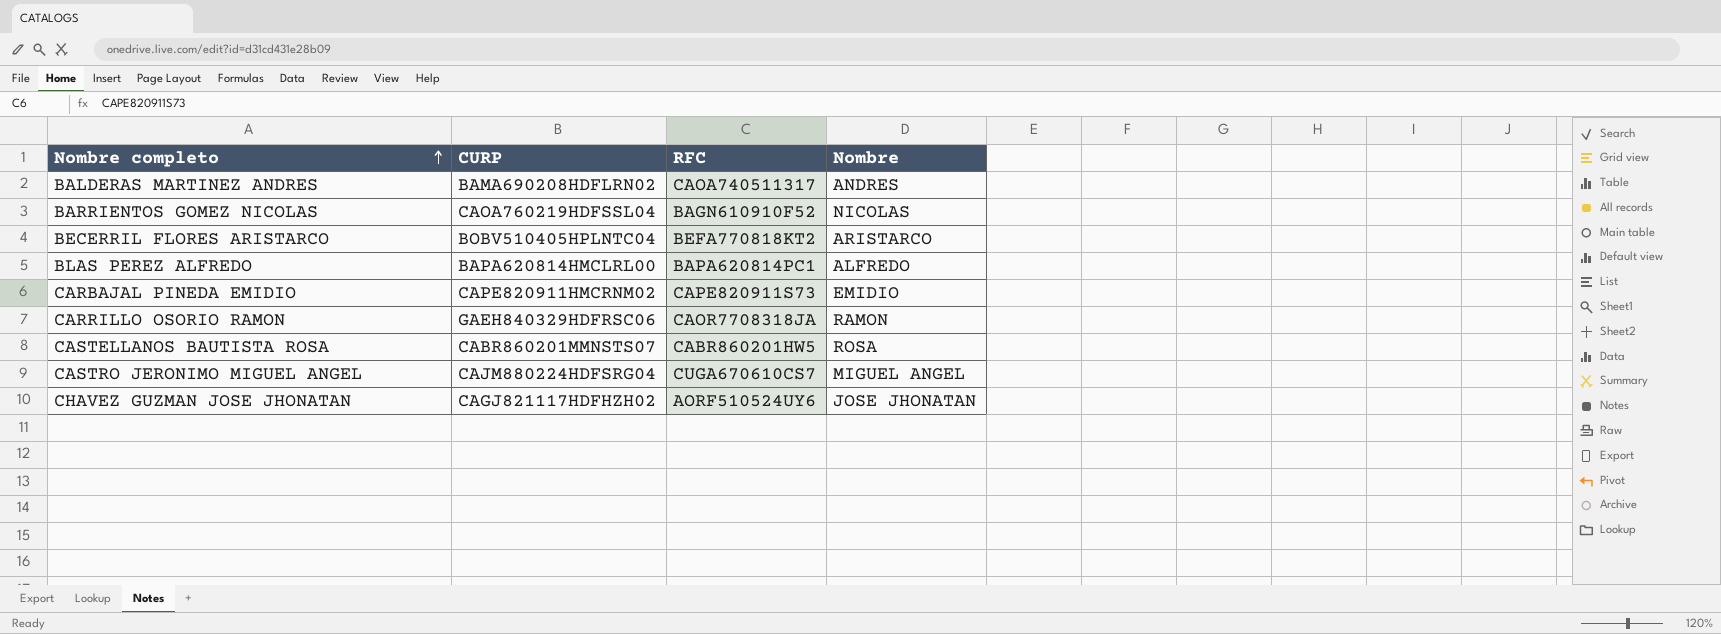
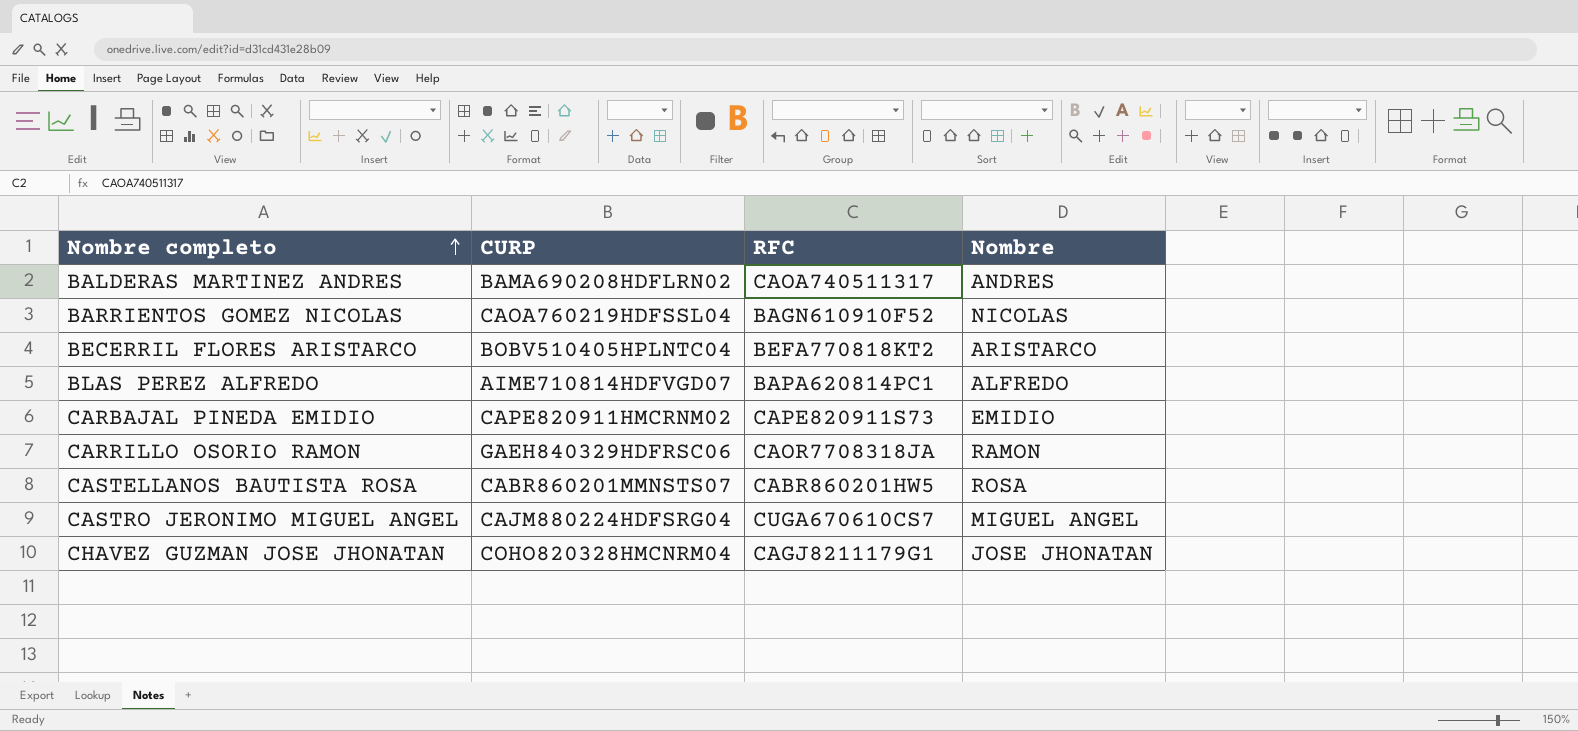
BLAS PEREZ ALFREDO | CURP: BAPA620814HMCLRL00 -> AIME710814HDFVGD07
CHAVEZ GUZMAN JOSE JHONATAN | CURP: CAGJ821117HDFHZH02 -> COHO820328HMCNRM04
CHAVEZ GUZMAN JOSE JHONATAN | RFC: AORF510524UY6 -> CAGJ8211179G1

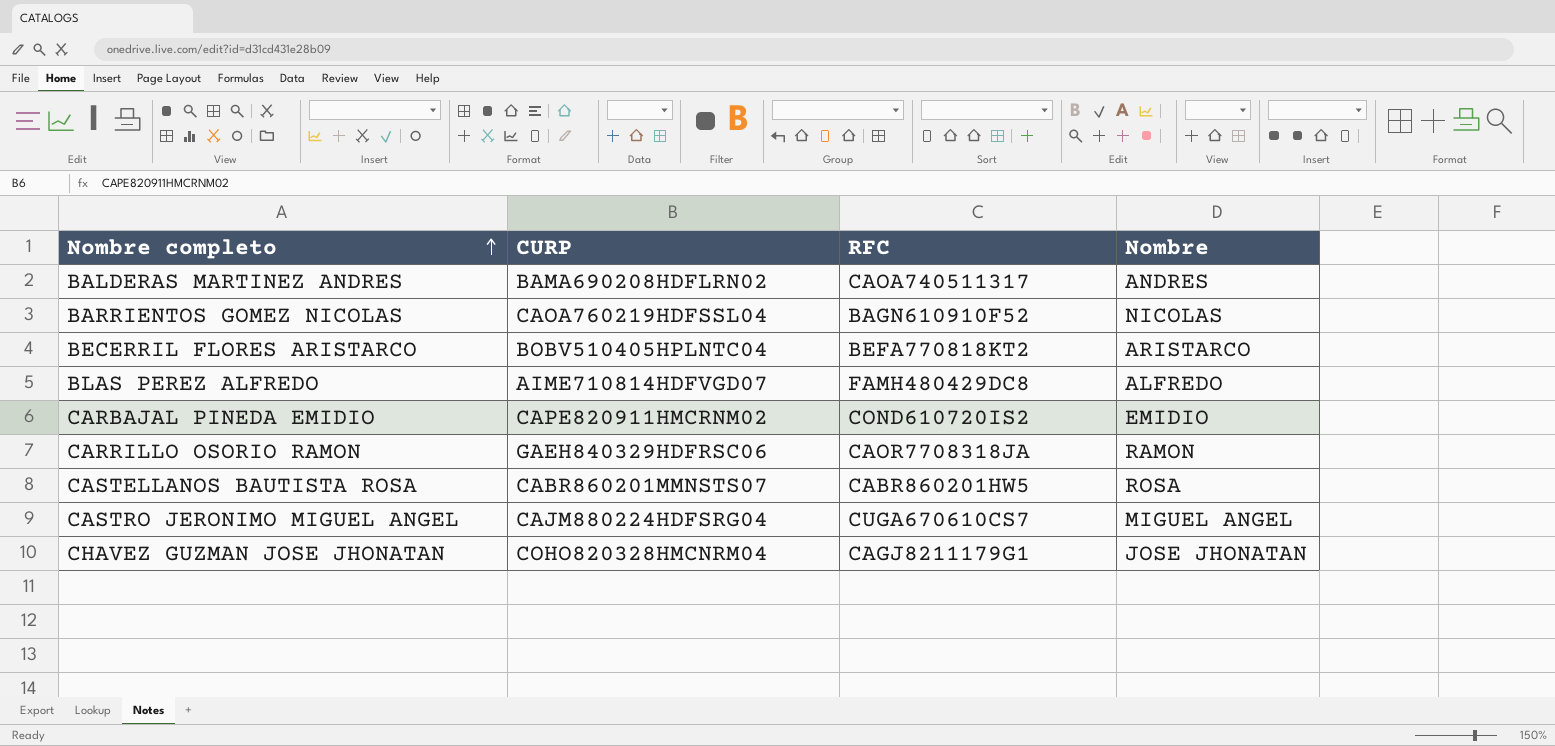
BLAS PEREZ ALFREDO | RFC: BAPA620814PC1 -> FAMH480429DC8
CARBAJAL PINEDA EMIDIO | RFC: CAPE820911S73 -> COND610720IS2

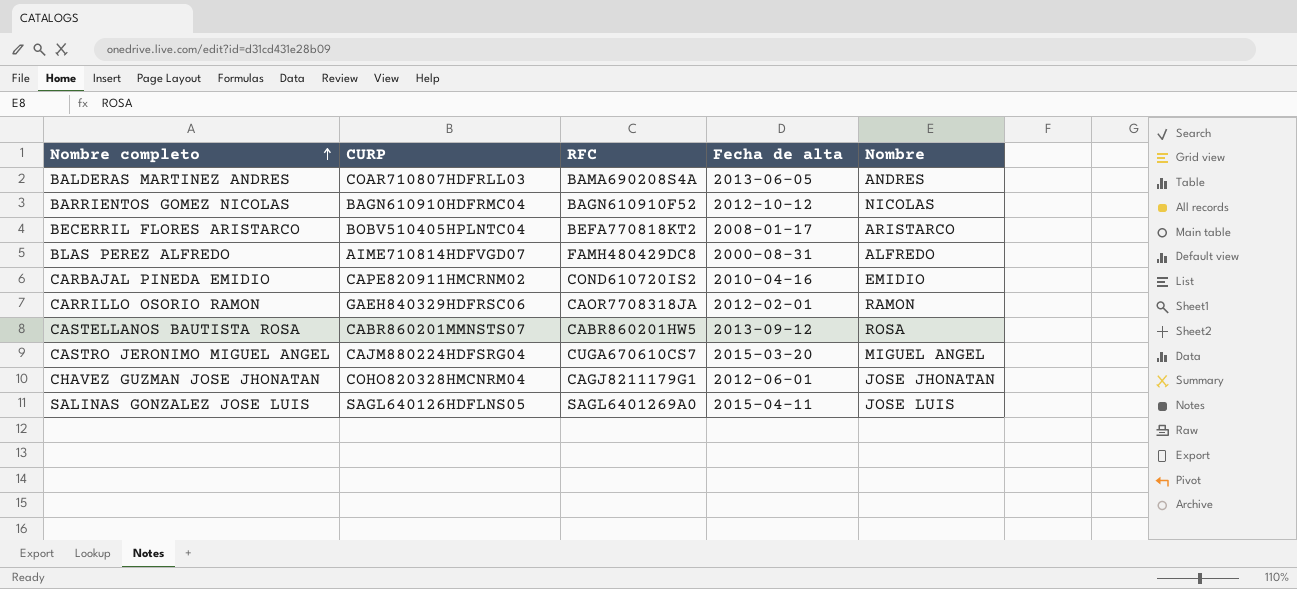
column Fecha de alta | position: none -> 4
BALDERAS MARTINEZ ANDRES | CURP: BAMA690208HDFLRN02 -> COAR710807HDFRLL03
BALDERAS MARTINEZ ANDRES | RFC: CAOA740511317 -> BAMA690208S4A
BARRIENTOS GOMEZ NICOLAS | CURP: CAOA760219HDFSSL04 -> BAGN610910HDFRMC04
row SALINAS GONZALEZ JOSE LUIS: none -> SAGL640126HDFLNS05 | SAGL6401269A0 | 2015-04-11 | JOSE LUIS

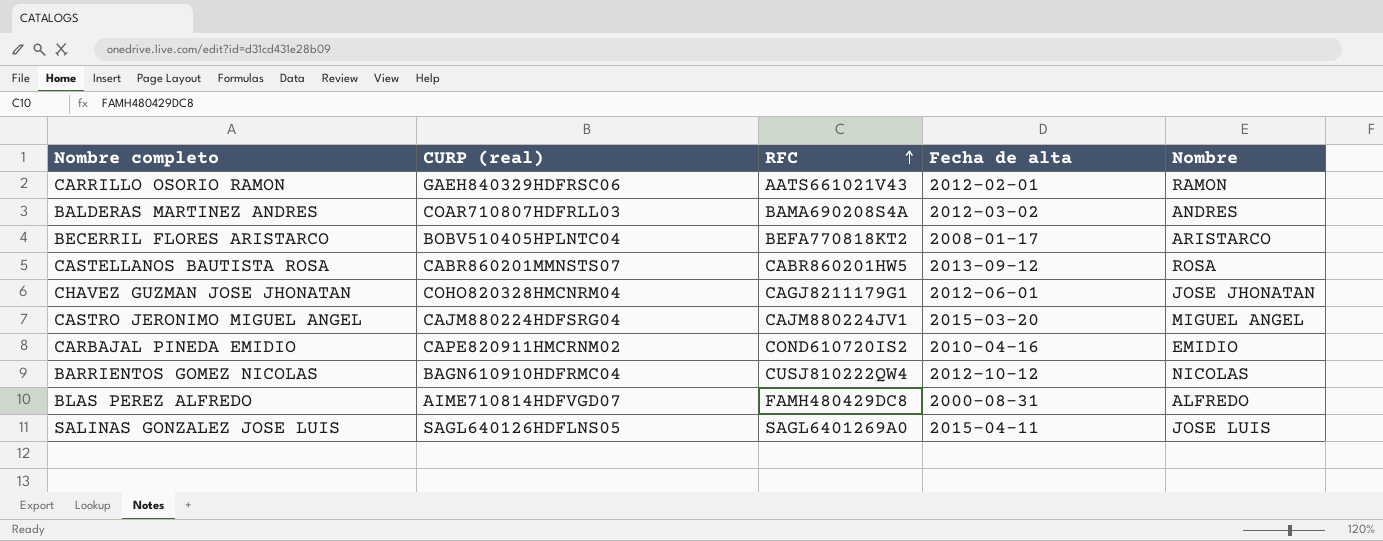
row order: Nombre completo ascending -> RFC ascending
column name: CURP -> CURP (real)
CARRILLO OSORIO RAMON | RFC: CAOR7708318JA -> AATS661021V43
BALDERAS MARTINEZ ANDRES | Fecha de alta: 2013-06-05 -> 2012-03-02
CASTRO JERONIMO MIGUEL ANGEL | RFC: CUGA670610CS7 -> CAJM880224JV1
BARRIENTOS GOMEZ NICOLAS | RFC: BAGN610910F52 -> CUSJ810222QW4

